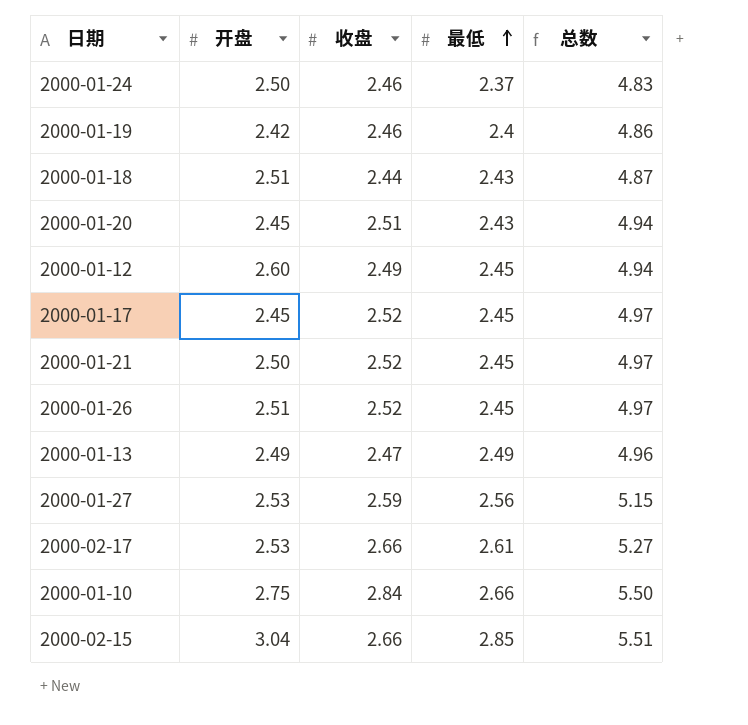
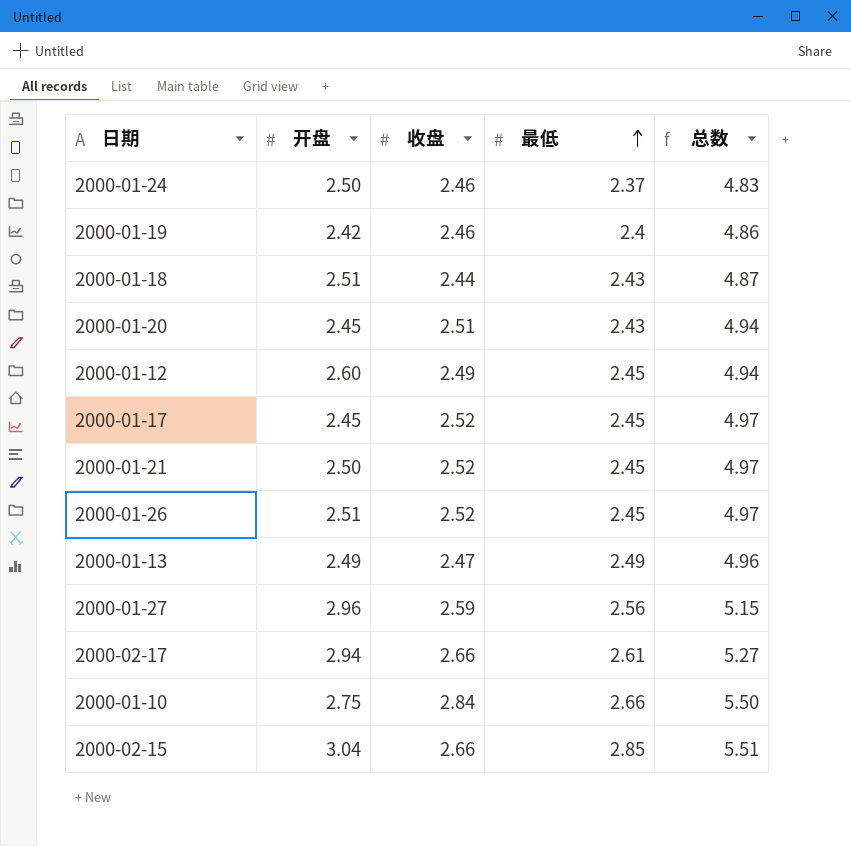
2000-01-27 | 开盘: 2.53 -> 2.96
2000-02-17 | 开盘: 2.53 -> 2.94

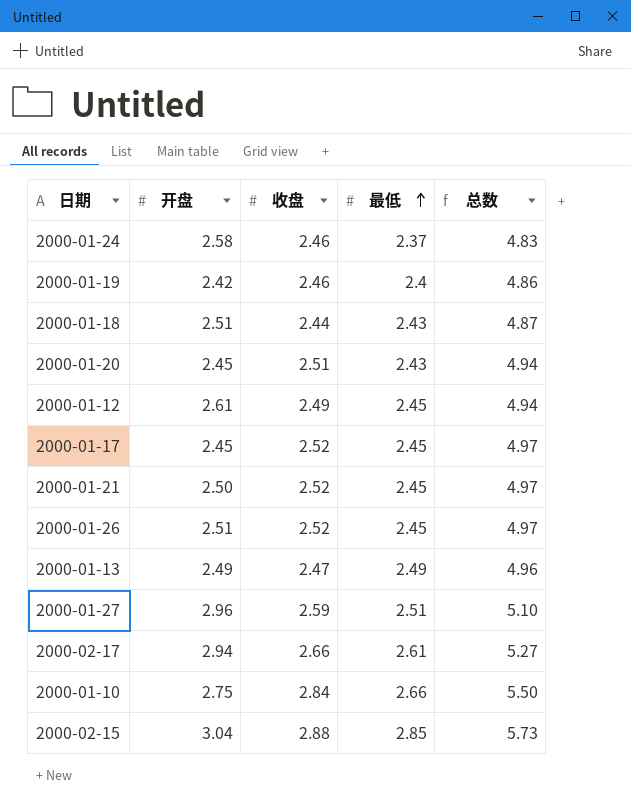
2000-01-24 | 开盘: 2.50 -> 2.58
2000-01-12 | 开盘: 2.60 -> 2.61
2000-01-27 | 最低: 2.56 -> 2.51
2000-01-27 | 总数: 5.15 -> 5.10
2000-02-15 | 收盘: 2.66 -> 2.88
2000-02-15 | 总数: 5.51 -> 5.73

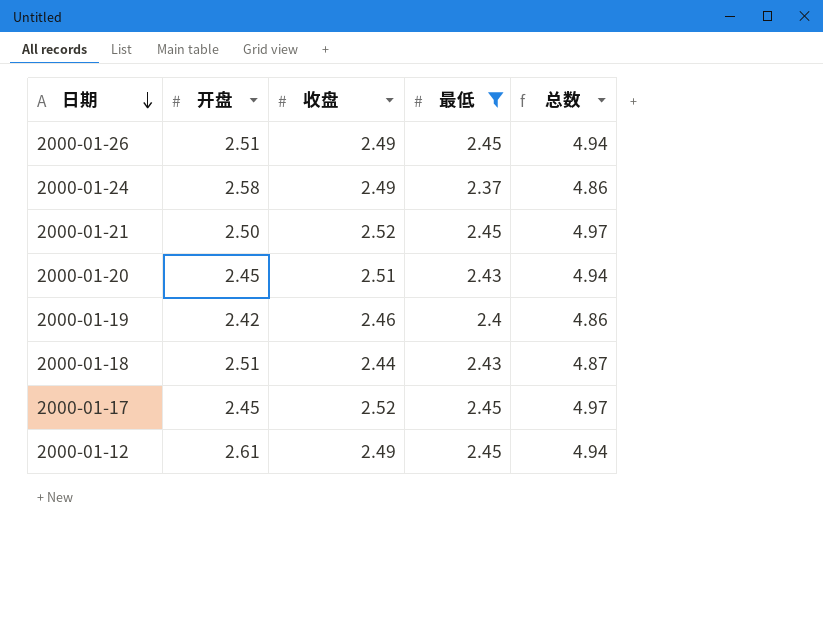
filter: none -> 最低 <= 2.45
row order: 最低 ascending -> 日期 descending
2000-01-26 | 收盘: 2.52 -> 2.49
2000-01-26 | 总数: 4.97 -> 4.94
2000-01-24 | 收盘: 2.46 -> 2.49
2000-01-24 | 总数: 4.83 -> 4.86

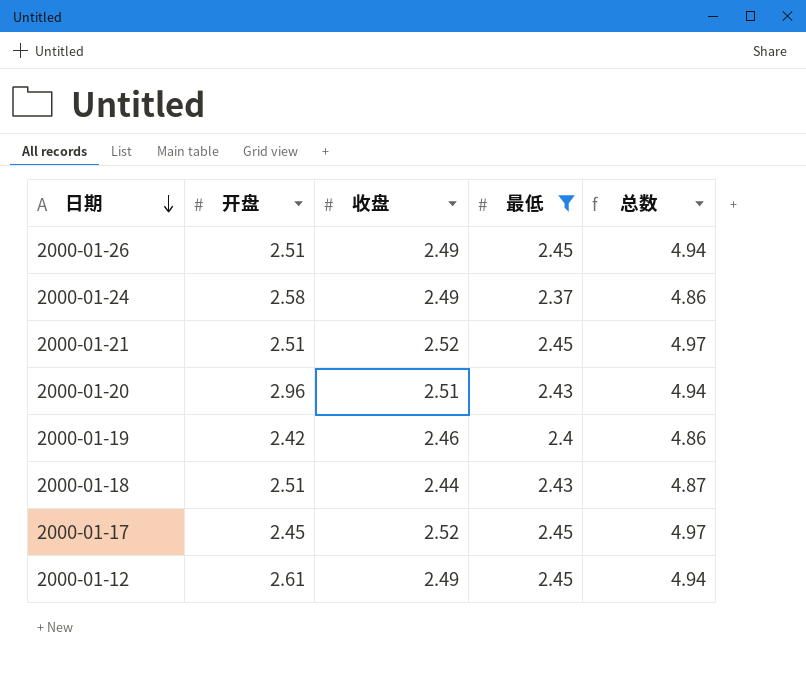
2000-01-21 | 开盘: 2.50 -> 2.51
2000-01-20 | 开盘: 2.45 -> 2.96

